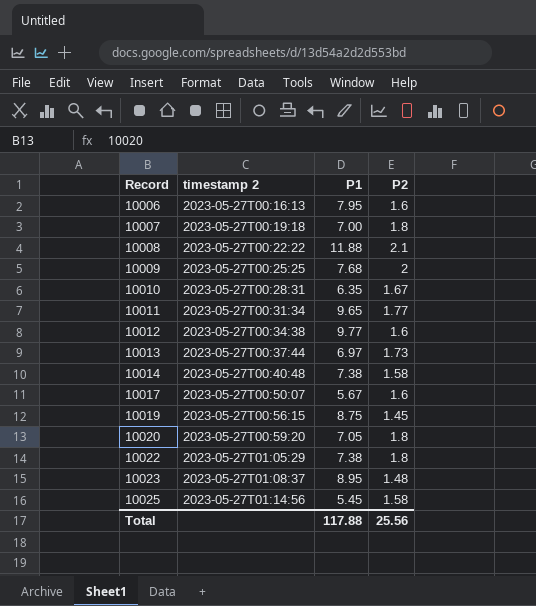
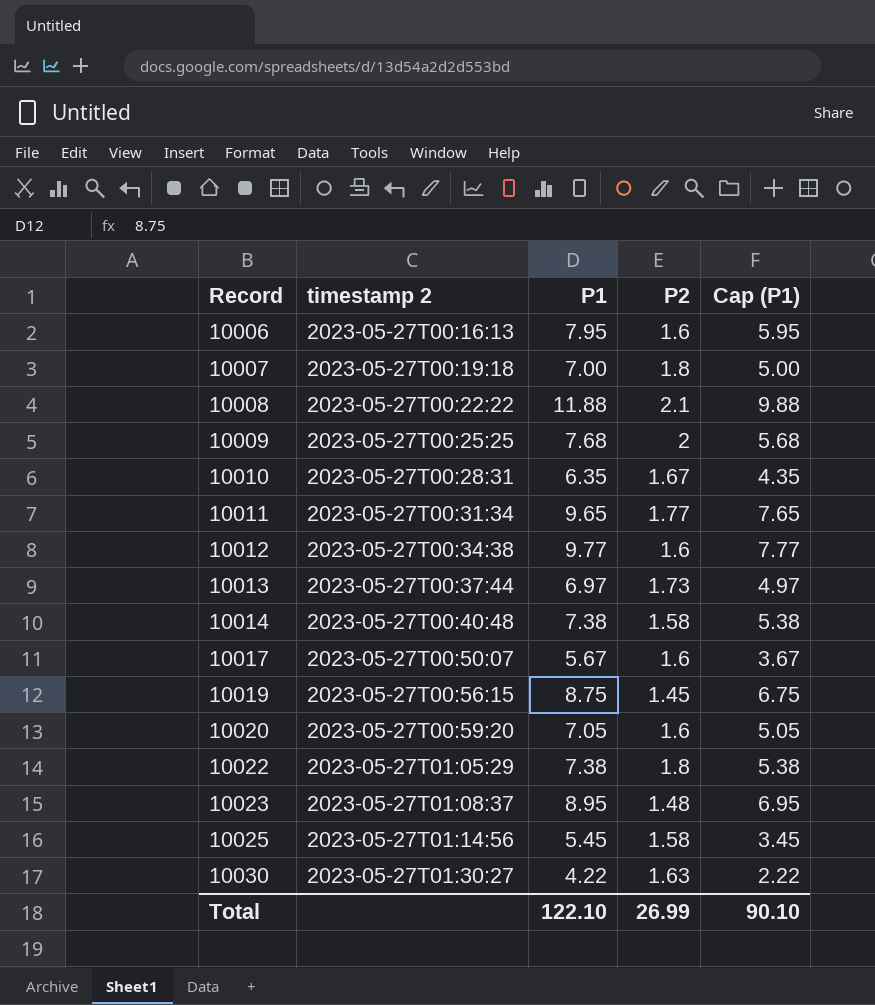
column Cap (P1) | formula: none -> [P1] - 2
10020 | P2: 1.8 -> 1.6
row 10030: none -> 2023-05-27T01:30:27 | 4.22 | 1.63 | 2.22
Total | P1: 117.88 -> 122.10
Total | P2: 25.56 -> 26.99

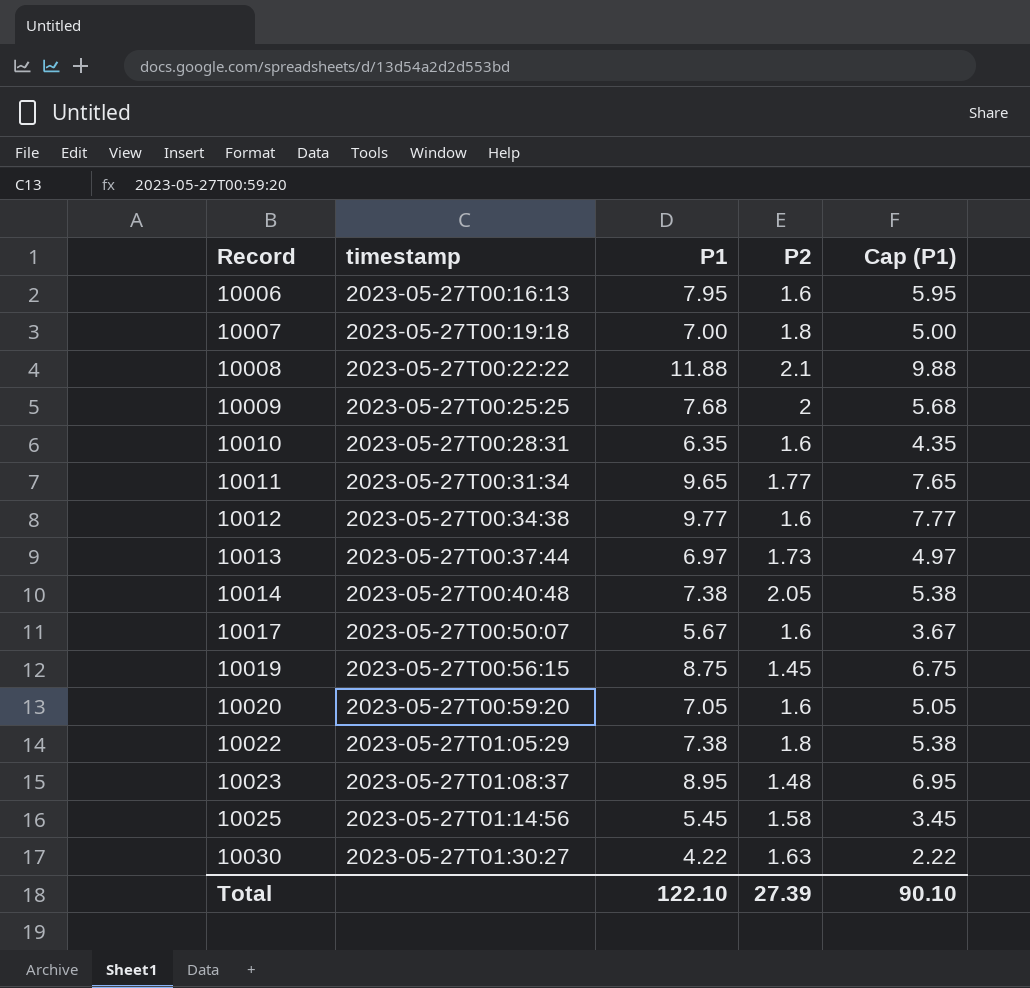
column name: timestamp 2 -> timestamp
10010 | P2: 1.67 -> 1.6
10014 | P2: 1.58 -> 2.05
Total | P2: 26.99 -> 27.39

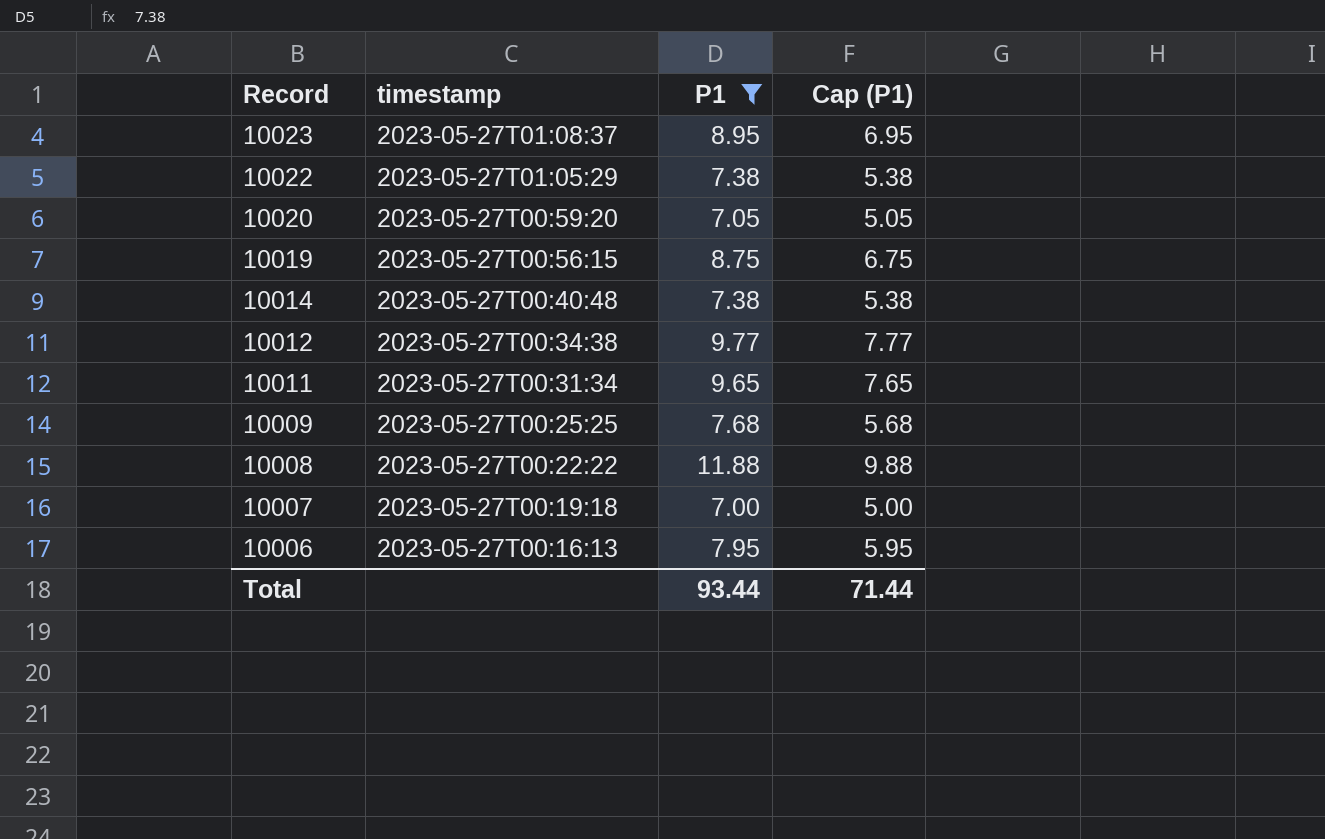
filter: none -> P1 >= 7.00
row order: Record ascending -> Record descending
column P2 | position: 4 -> none
Total | P1: 122.10 -> 93.44
Total | Cap (P1): 90.10 -> 71.44

